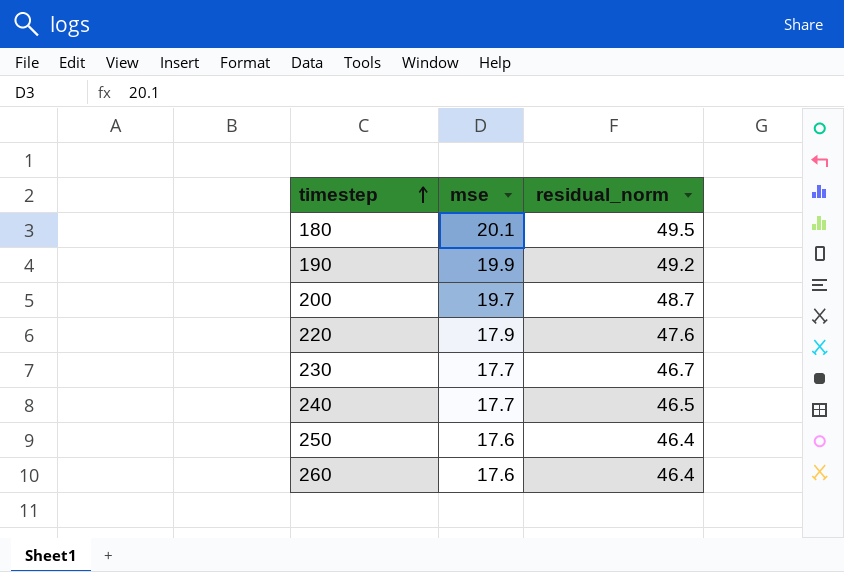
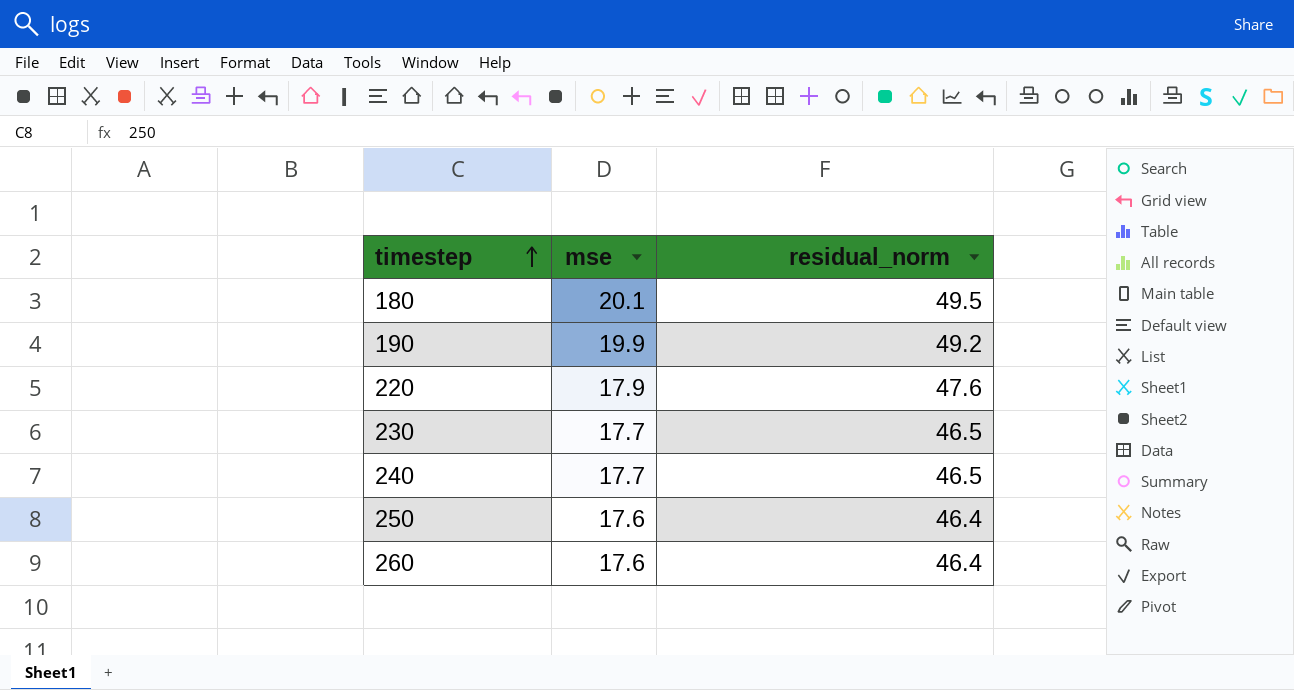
row 200: 19.7 | 48.7 -> none
230 | residual_norm: 46.7 -> 46.5

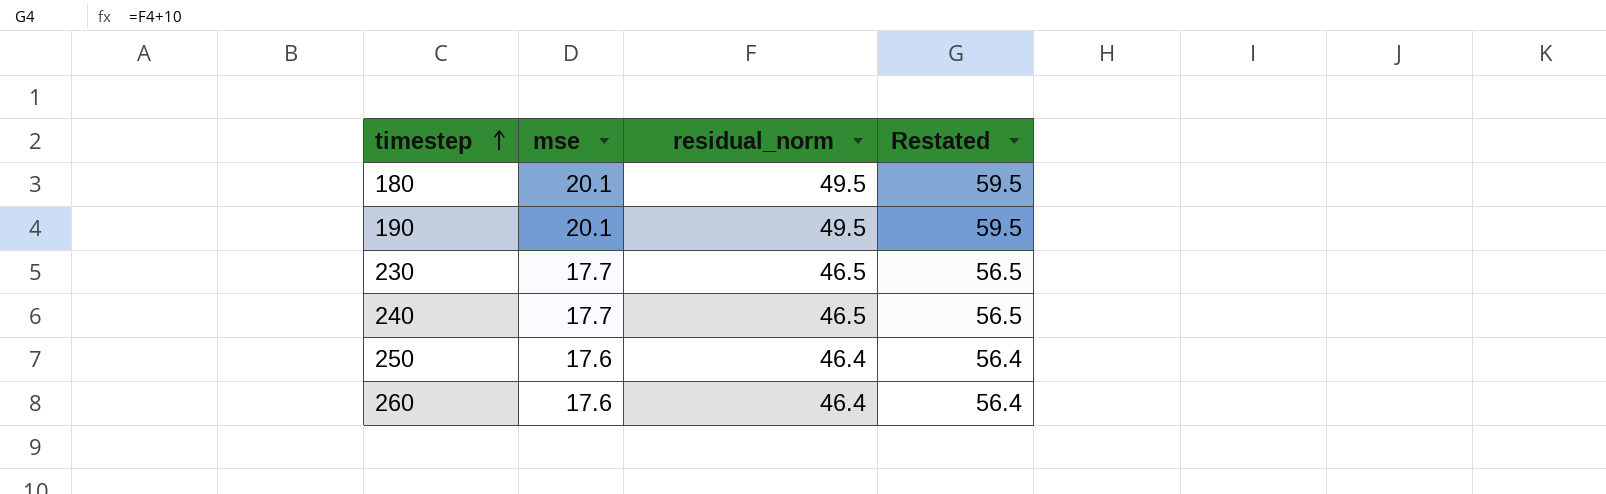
column Restated | formula: none -> [residual_norm] + 10
row 220: 17.9 | 47.6 -> none
190 | mse: 19.9 -> 20.1
190 | residual_norm: 49.2 -> 49.5

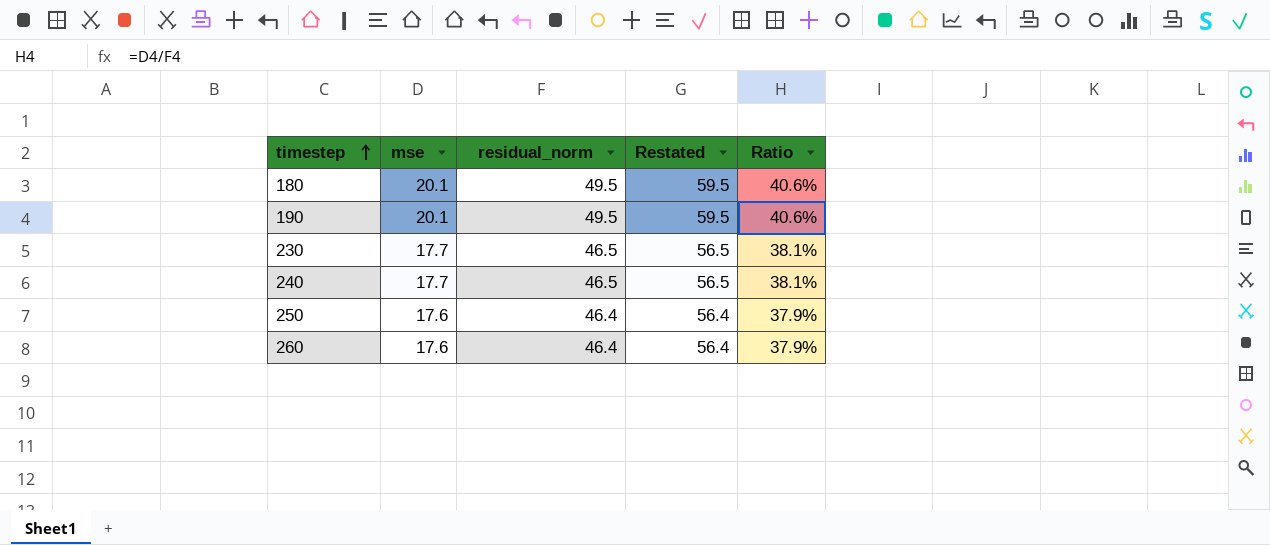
column Ratio | formula: none -> [mse] / [residual_norm]

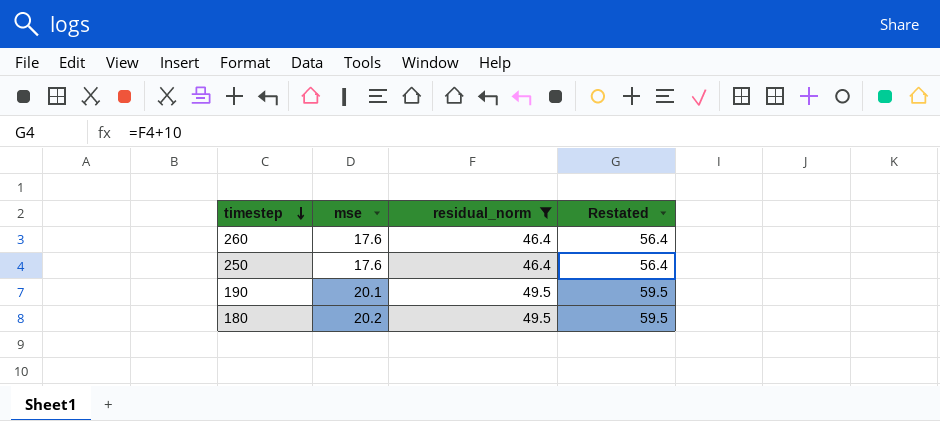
filter: none -> residual_norm != 46.5
row order: timestep ascending -> timestep descending
column Ratio | formula: [mse] / [residual_norm] -> none
180 | mse: 20.1 -> 20.2

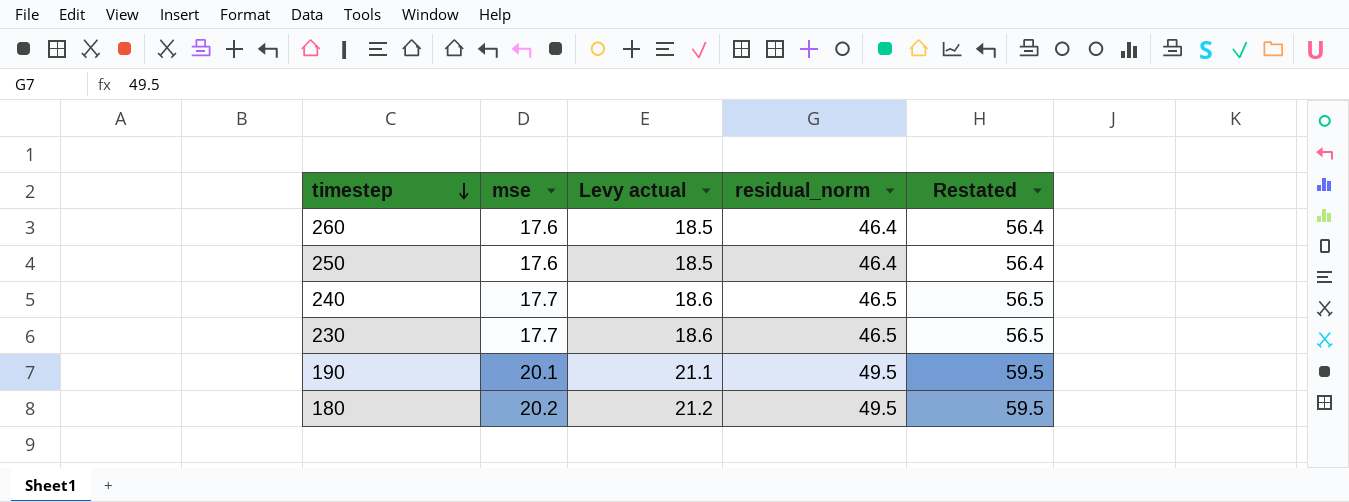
filter: residual_norm != 46.5 -> none
column Levy actual | formula: none -> [mse] * 1.05

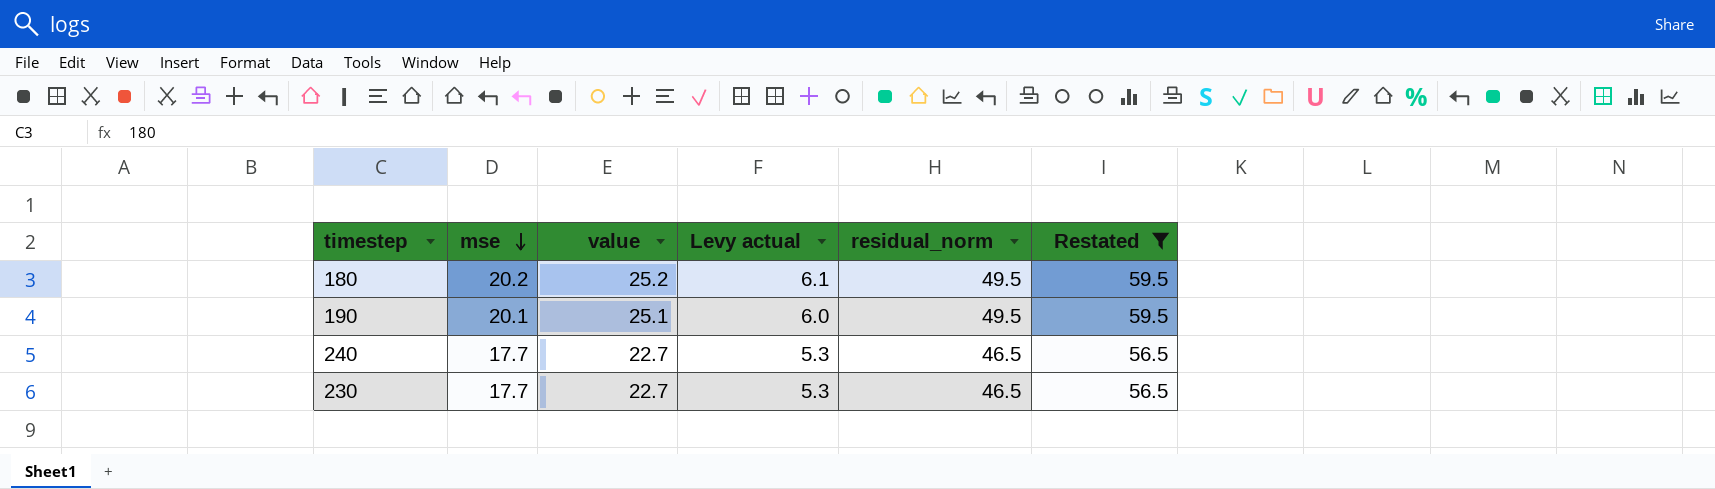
filter: none -> Restated != 56.4
row order: timestep descending -> mse descending
column value | formula: none -> [mse] + 5
column Levy actual | formula: [mse] * 1.05 -> [mse] * 0.3

